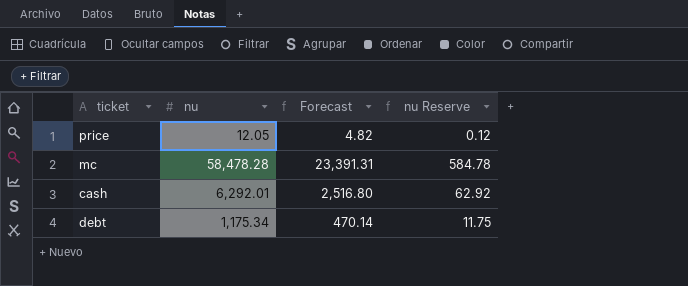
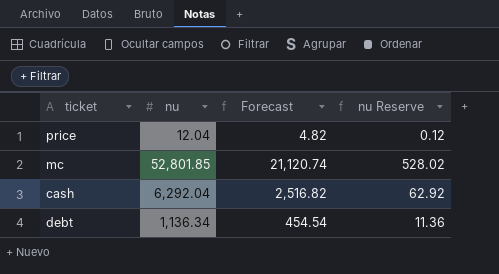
price | nu: 12.05 -> 12.04
mc | nu: 58,478.28 -> 52,801.85
mc | Forecast: 23,391.31 -> 21,120.74
mc | nu Reserve: 584.78 -> 528.02
cash | nu: 6,292.01 -> 6,292.04
cash | Forecast: 2,516.80 -> 2,516.82
debt | nu: 1,175.34 -> 1,136.34
debt | Forecast: 470.14 -> 454.54
debt | nu Reserve: 11.75 -> 11.36

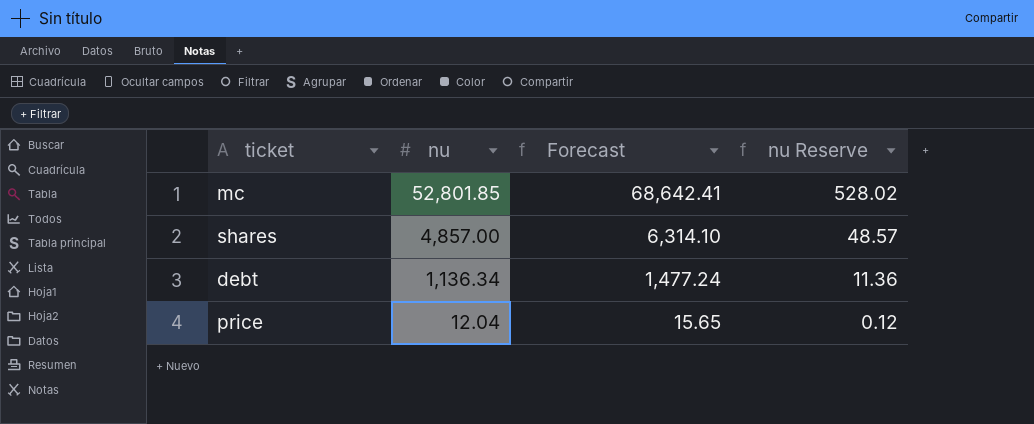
row order: none -> nu descending
column Forecast | formula: [nu] * 0.4 -> [nu] * 1.3
row cash: 6,292.04 | 2,516.82 | 62.92 -> none
row shares: none -> 4,857.00 | 6,314.10 | 48.57

